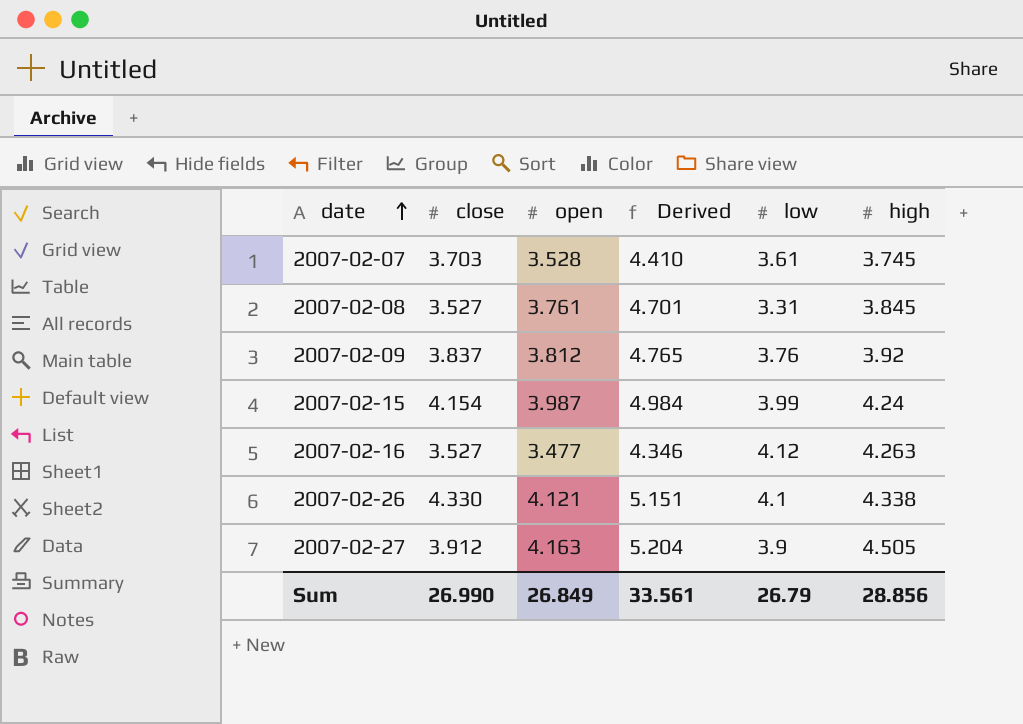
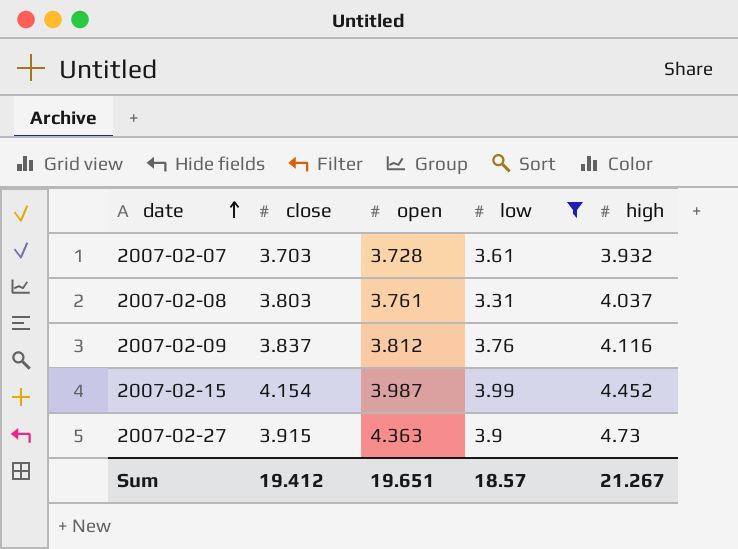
filter: none -> low <= 3.99
column Derived | formula: [open] * 1.25 -> none
2007-02-07 | open: 3.528 -> 3.728
2007-02-07 | high: 3.745 -> 3.932
2007-02-08 | close: 3.527 -> 3.803
2007-02-08 | high: 3.845 -> 4.037
2007-02-09 | high: 3.92 -> 4.116
2007-02-15 | high: 4.24 -> 4.452
2007-02-27 | close: 3.912 -> 3.915
2007-02-27 | open: 4.163 -> 4.363
2007-02-27 | high: 4.505 -> 4.73
Sum | close: 26.990 -> 19.412
Sum | open: 26.849 -> 19.651
Sum | low: 26.79 -> 18.57
Sum | high: 28.856 -> 21.267

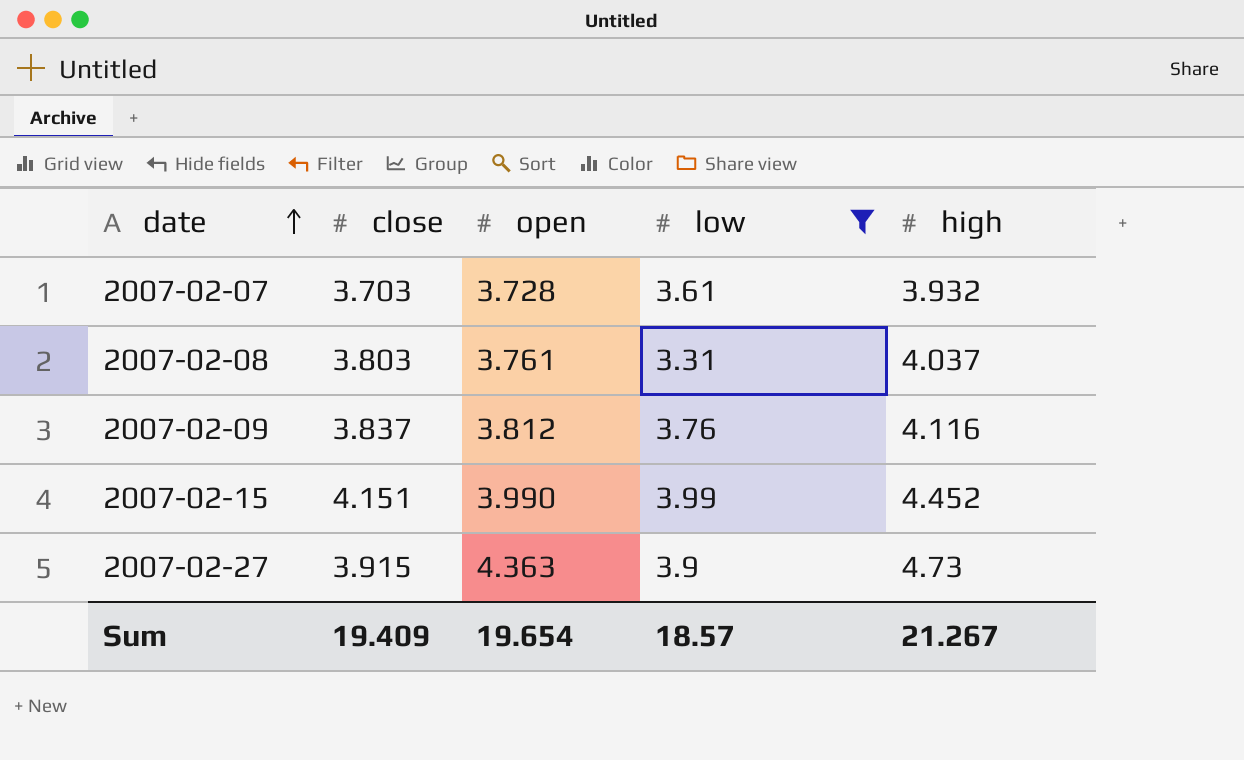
2007-02-15 | close: 4.154 -> 4.151
2007-02-15 | open: 3.987 -> 3.990
Sum | close: 19.412 -> 19.409
Sum | open: 19.651 -> 19.654

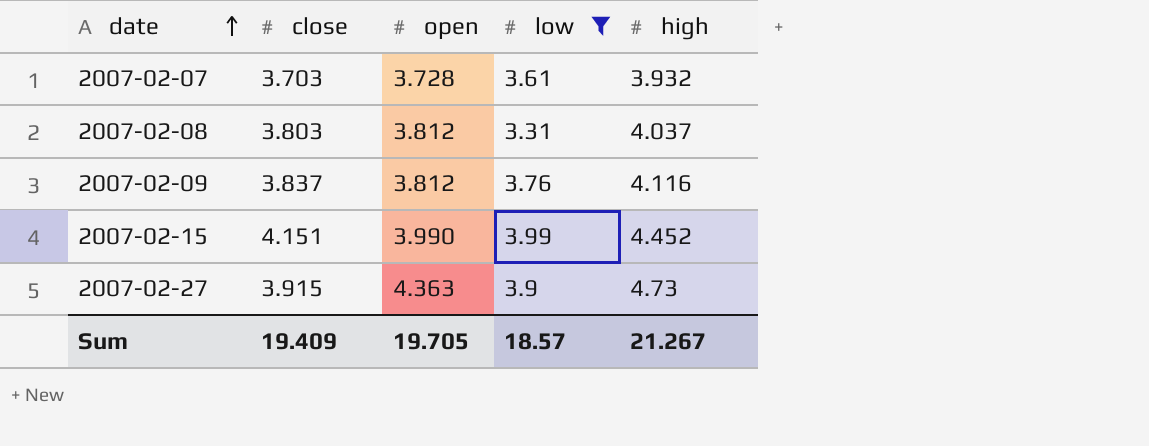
2007-02-08 | open: 3.761 -> 3.812
Sum | open: 19.654 -> 19.705

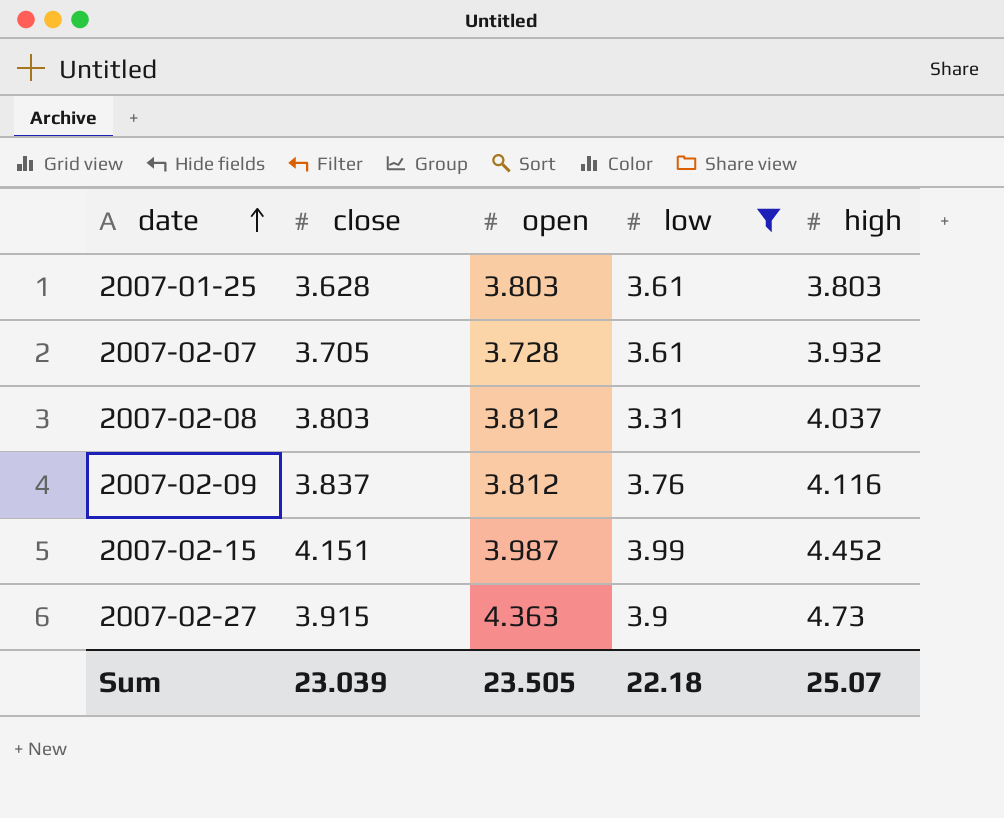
row 2007-01-25: none -> 3.628 | 3.803 | 3.61 | 3.803
2007-02-07 | close: 3.703 -> 3.705
2007-02-15 | open: 3.990 -> 3.987
Sum | close: 19.409 -> 23.039
Sum | open: 19.705 -> 23.505
Sum | low: 18.57 -> 22.18
Sum | high: 21.267 -> 25.07

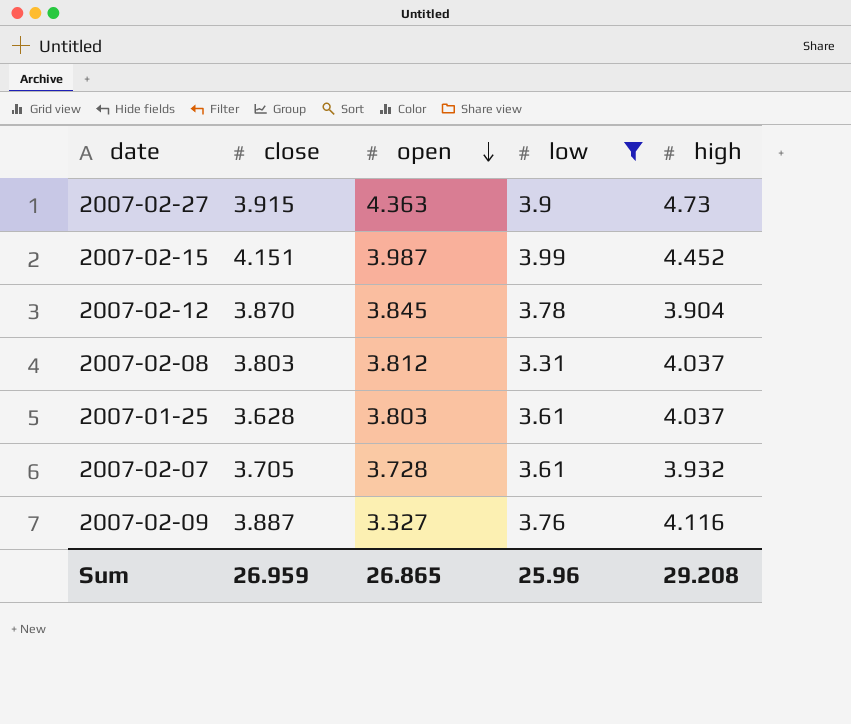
row order: date ascending -> open descending
row 2007-02-12: none -> 3.870 | 3.845 | 3.78 | 3.904
2007-01-25 | high: 3.803 -> 4.037
2007-02-09 | close: 3.837 -> 3.887
2007-02-09 | open: 3.812 -> 3.327
Sum | close: 23.039 -> 26.959
Sum | open: 23.505 -> 26.865
Sum | low: 22.18 -> 25.96
Sum | high: 25.07 -> 29.208

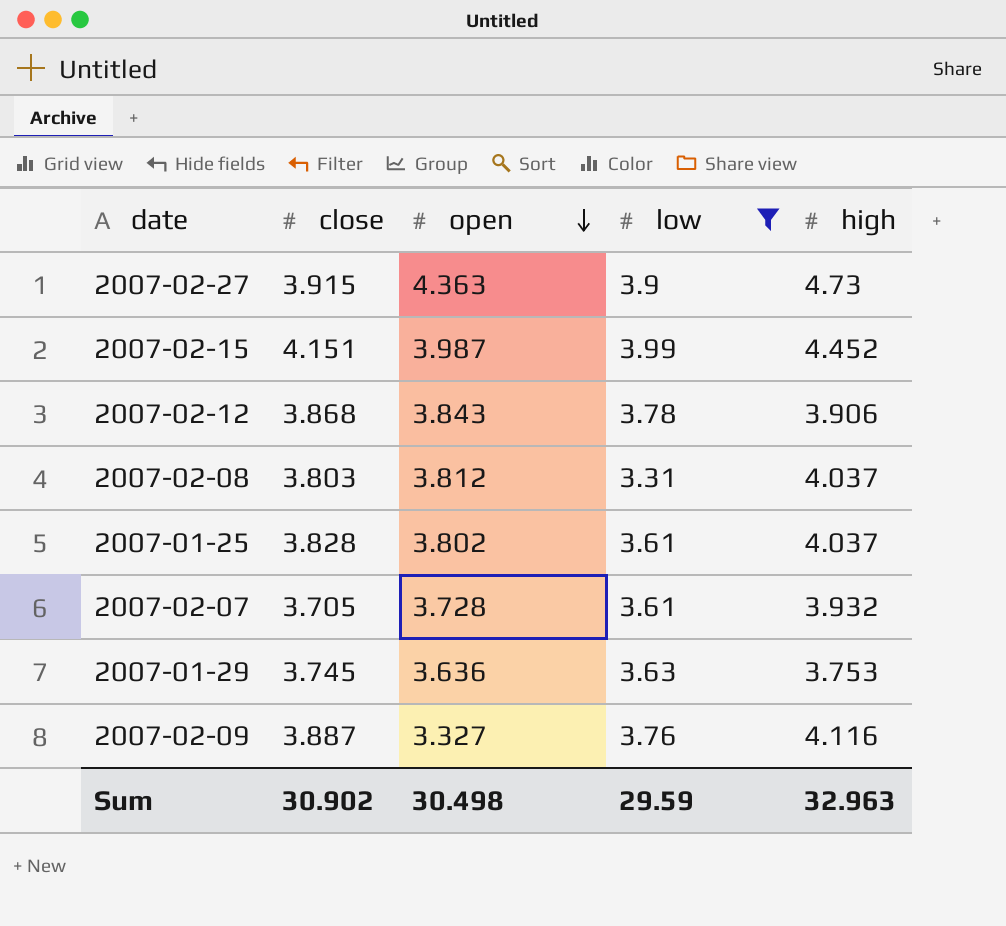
2007-02-12 | close: 3.870 -> 3.868
2007-02-12 | open: 3.845 -> 3.843
2007-02-12 | high: 3.904 -> 3.906
2007-01-25 | close: 3.628 -> 3.828
2007-01-25 | open: 3.803 -> 3.802
row 2007-01-29: none -> 3.745 | 3.636 | 3.63 | 3.753
Sum | close: 26.959 -> 30.902
Sum | open: 26.865 -> 30.498
Sum | low: 25.96 -> 29.59
Sum | high: 29.208 -> 32.963

